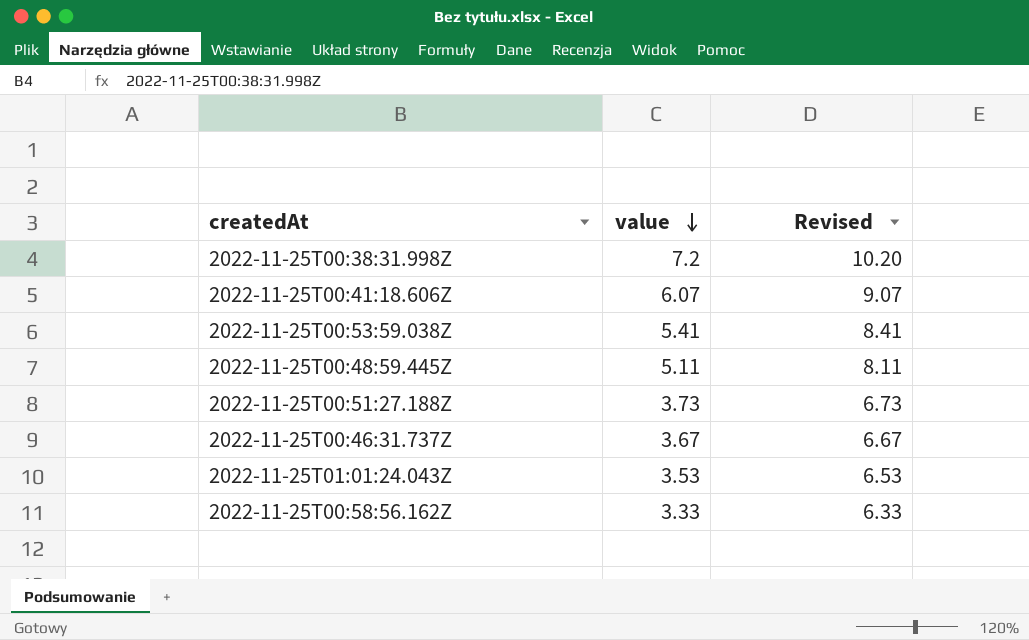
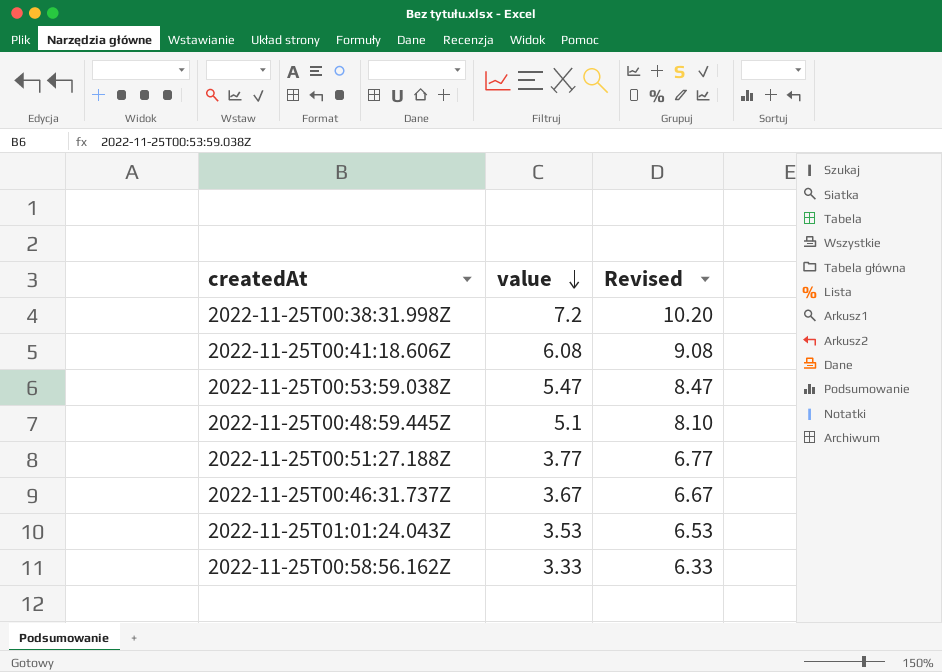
2022-11-25T00:41:18.606Z | value: 6.07 -> 6.08
2022-11-25T00:41:18.606Z | Revised: 9.07 -> 9.08
2022-11-25T00:53:59.038Z | value: 5.41 -> 5.47
2022-11-25T00:53:59.038Z | Revised: 8.41 -> 8.47
2022-11-25T00:48:59.445Z | value: 5.11 -> 5.1
2022-11-25T00:48:59.445Z | Revised: 8.11 -> 8.10
2022-11-25T00:51:27.188Z | value: 3.73 -> 3.77
2022-11-25T00:51:27.188Z | Revised: 6.73 -> 6.77

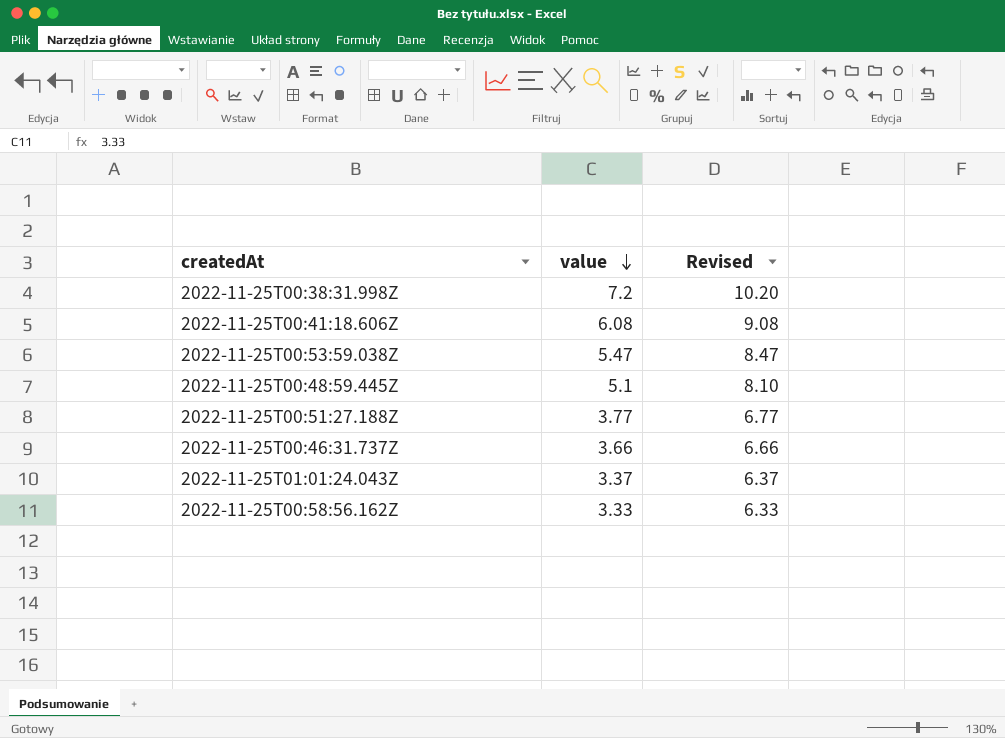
2022-11-25T00:46:31.737Z | value: 3.67 -> 3.66
2022-11-25T00:46:31.737Z | Revised: 6.67 -> 6.66
2022-11-25T01:01:24.043Z | value: 3.53 -> 3.37
2022-11-25T01:01:24.043Z | Revised: 6.53 -> 6.37

